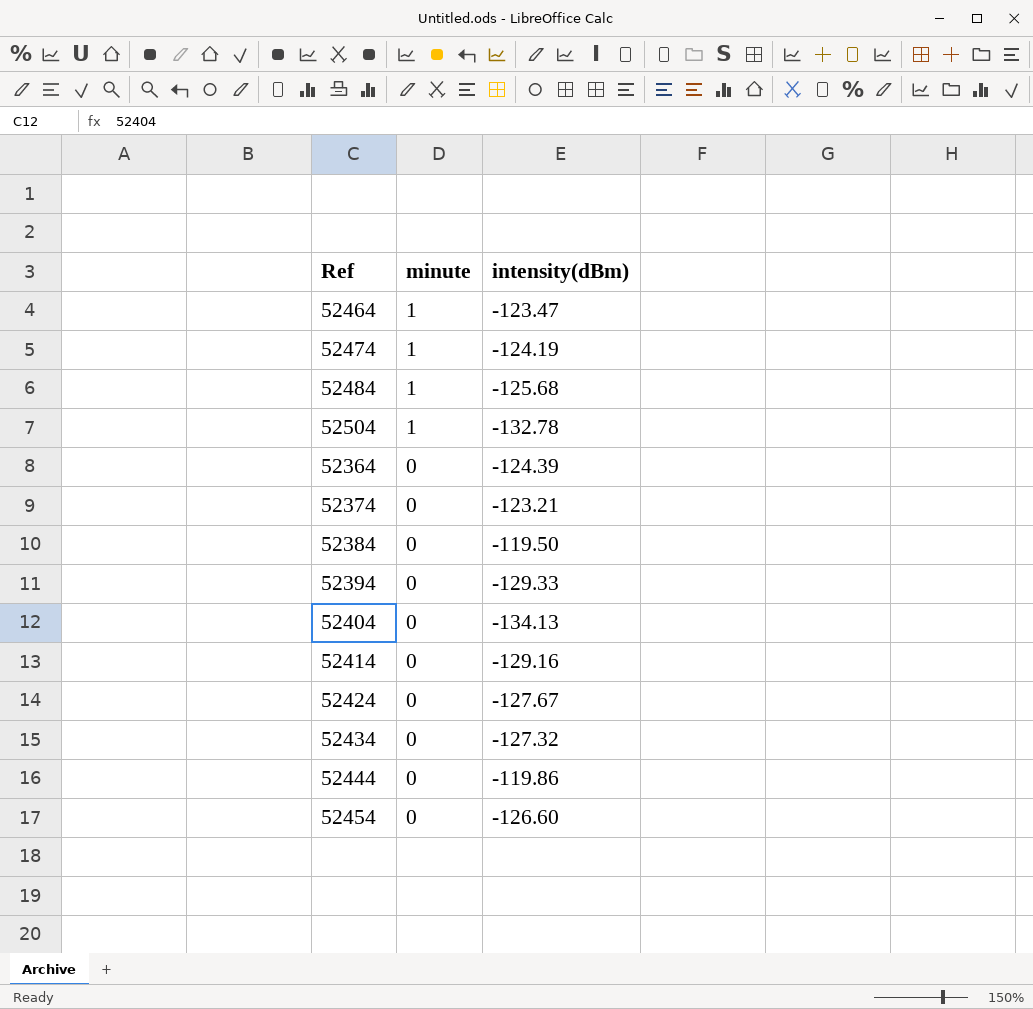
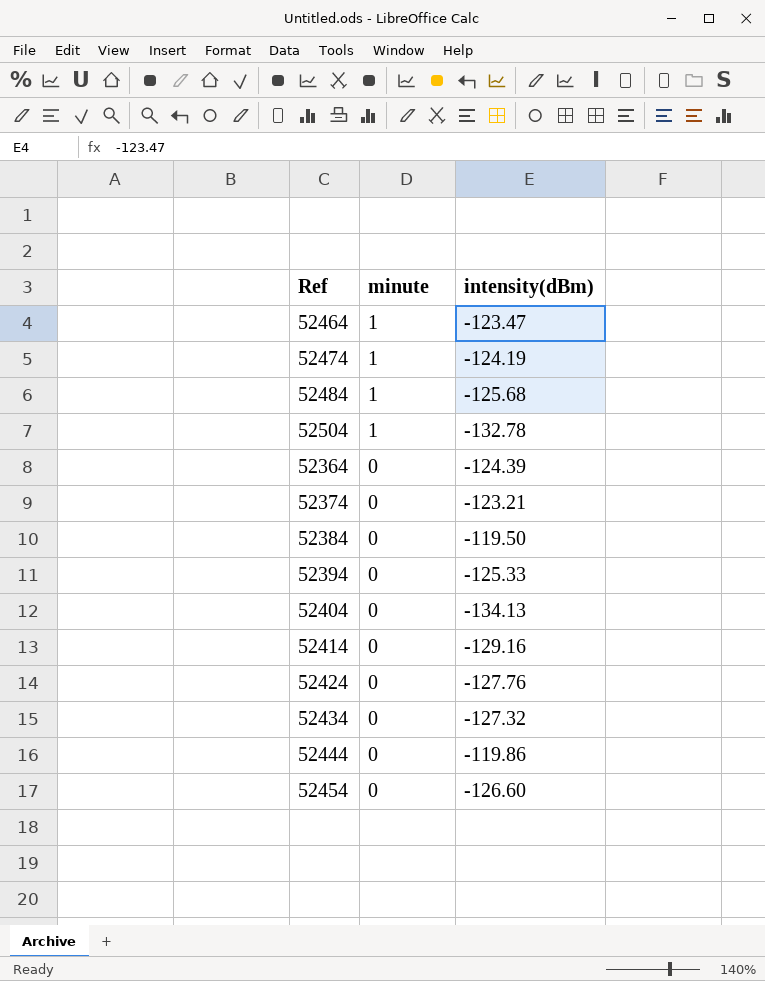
52394 | intensity(dBm): -129.33 -> -125.33
52424 | intensity(dBm): -127.67 -> -127.76

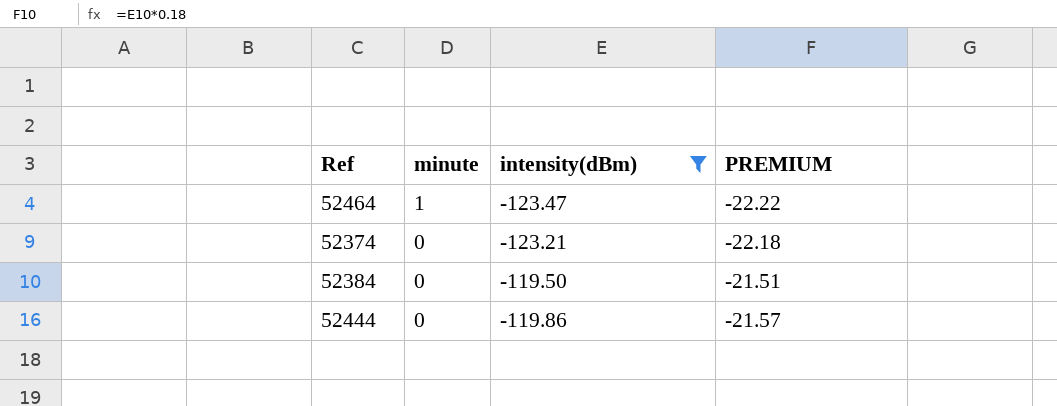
filter: none -> intensity(dBm) >= -123.47
column PREMIUM | formula: none -> [intensity(dBm)] * 0.18

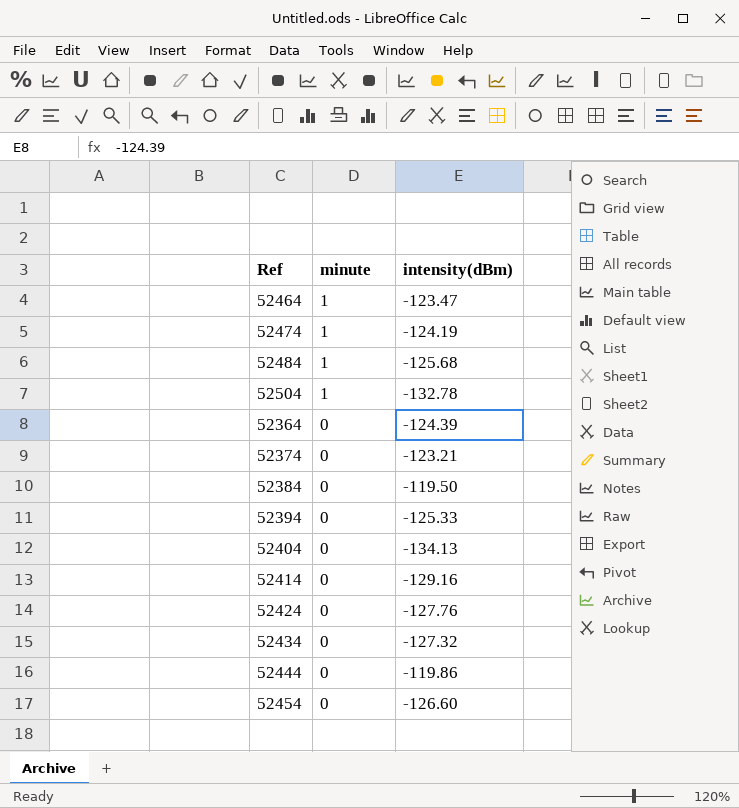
filter: intensity(dBm) >= -123.47 -> none
column PREMIUM | formula: [intensity(dBm)] * 0.18 -> none

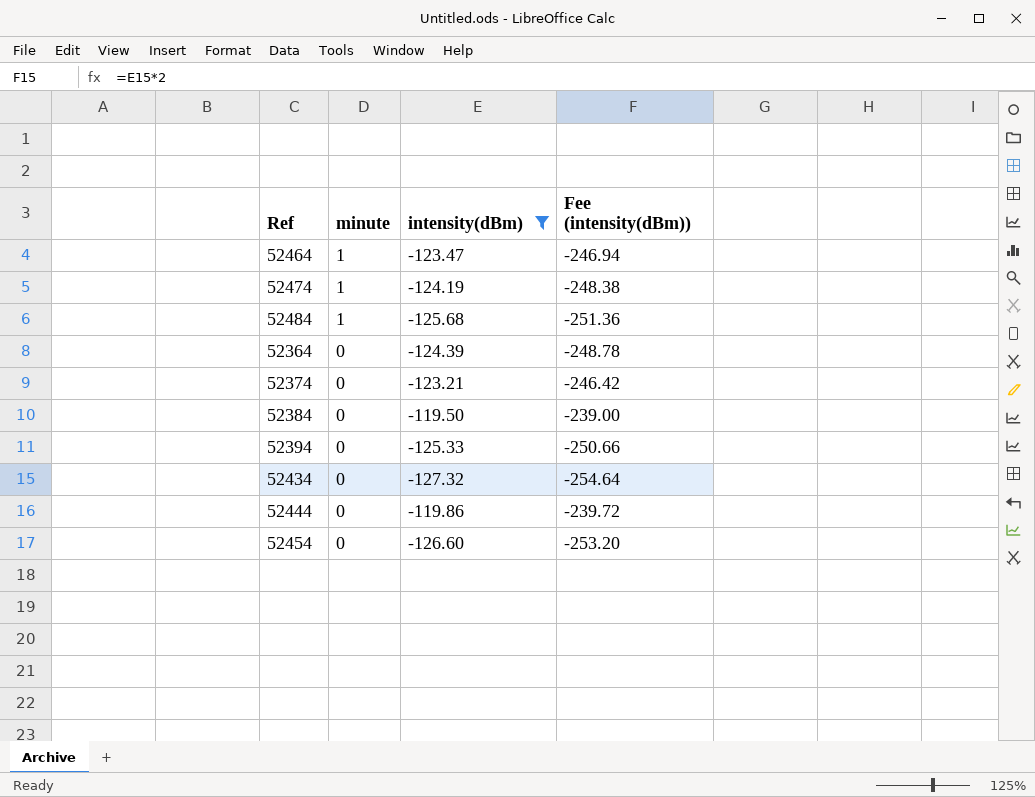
filter: none -> intensity(dBm) >= -127.32
column Fee (intensity(dBm)) | formula: none -> [intensity(dBm)] * 2

